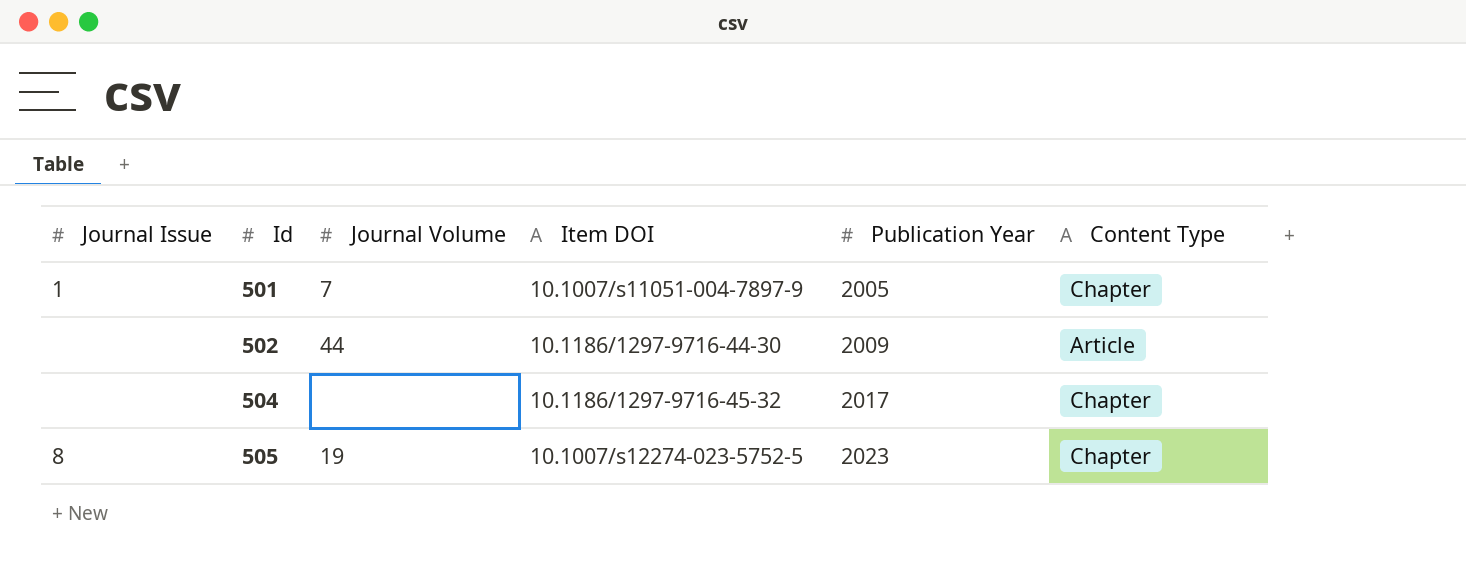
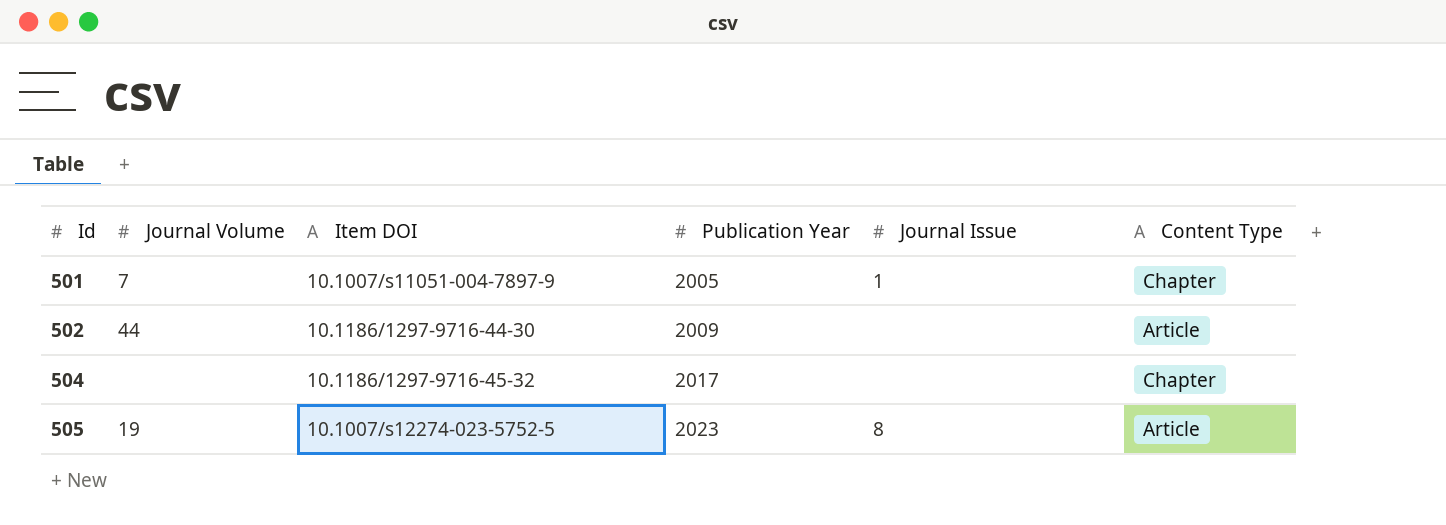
column Journal Issue | position: 1 -> 5
505 | Content Type: Chapter -> Article

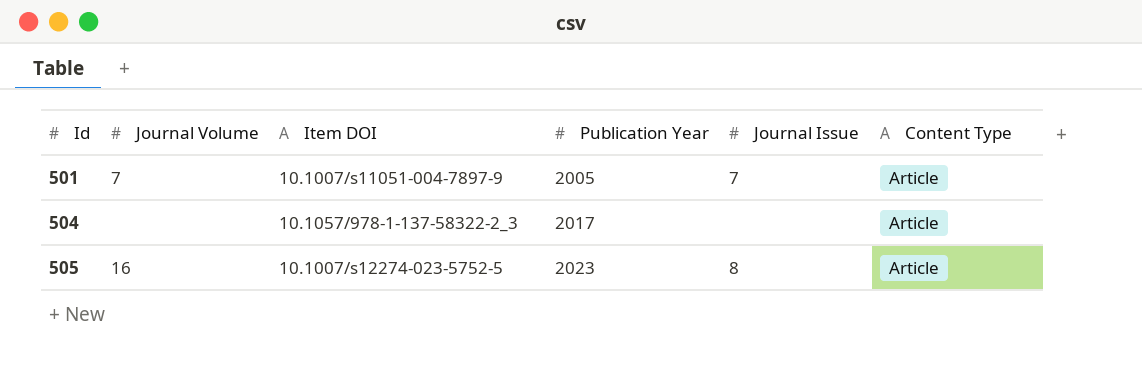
row 502: 44 | 10.1186/1297-9716-44-30 | 2009 | none | Article -> none
501 | Journal Issue: 1 -> 7
501 | Content Type: Chapter -> Article
504 | Item DOI: 10.1186/1297-9716-45-32 -> 10.1057/978-1-137-58322-2_3
504 | Content Type: Chapter -> Article
505 | Journal Volume: 19 -> 16

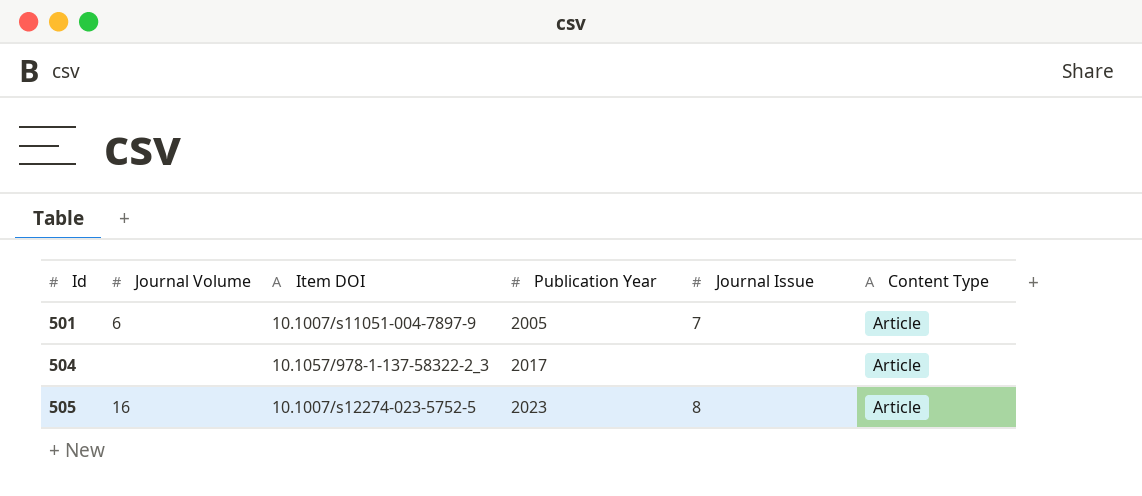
501 | Journal Volume: 7 -> 6

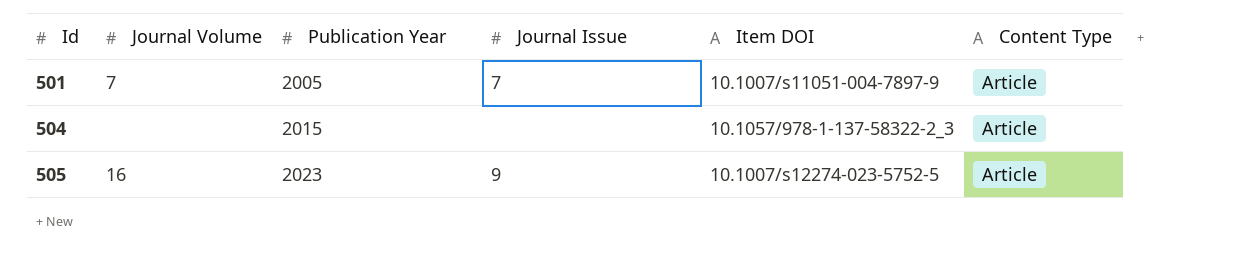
column Item DOI | position: 3 -> 5
501 | Journal Volume: 6 -> 7
504 | Publication Year: 2017 -> 2015
505 | Journal Issue: 8 -> 9

